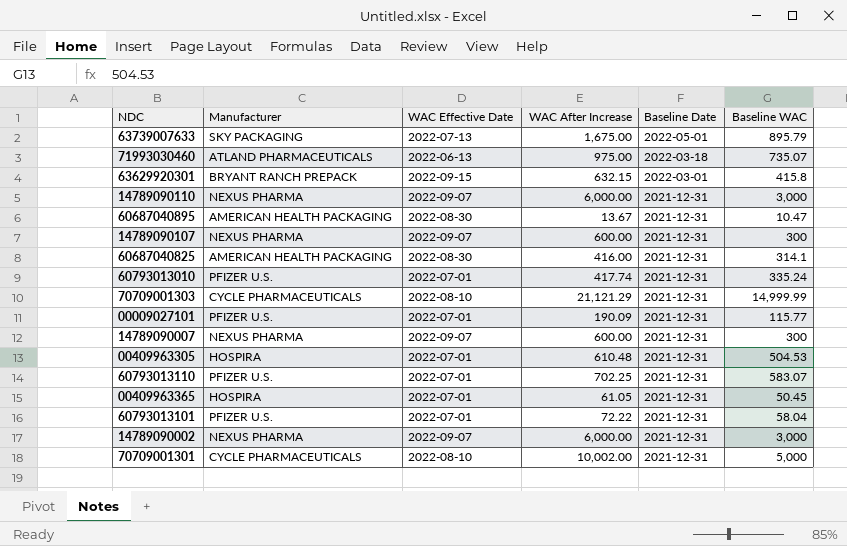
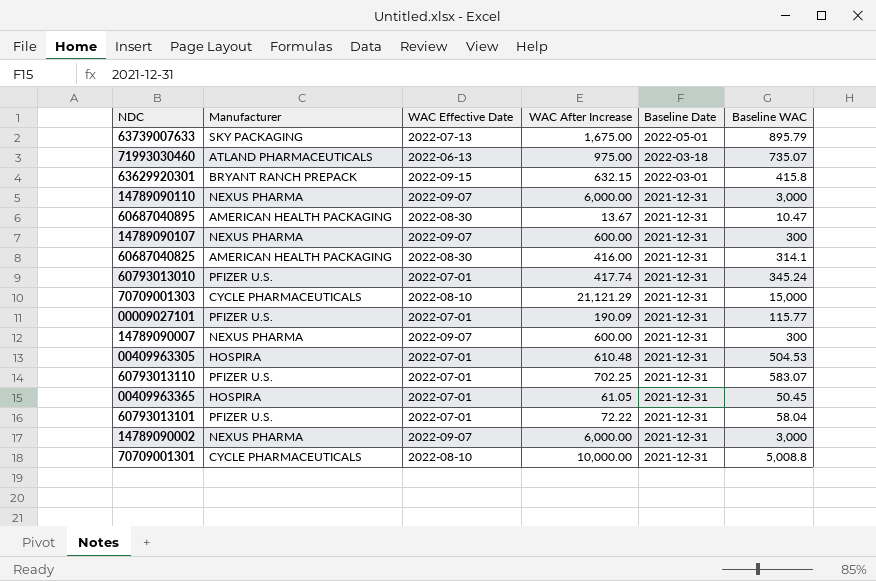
60793013010 | Baseline WAC: 335.24 -> 345.24
70709001303 | Baseline WAC: 14,999.99 -> 15,000
70709001301 | WAC After Increase: 10,002.00 -> 10,000.00
70709001301 | Baseline WAC: 5,000 -> 5,008.8

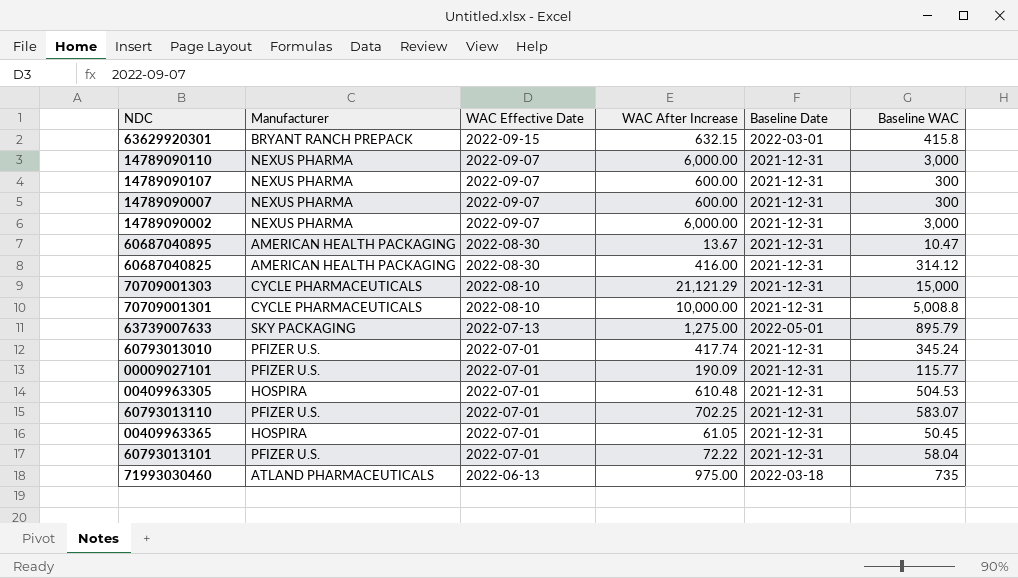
row order: Baseline Date descending -> WAC Effective Date descending
60687040825 | Baseline WAC: 314.1 -> 314.12
63739007633 | WAC After Increase: 1,675.00 -> 1,275.00
71993030460 | Baseline WAC: 735.07 -> 735

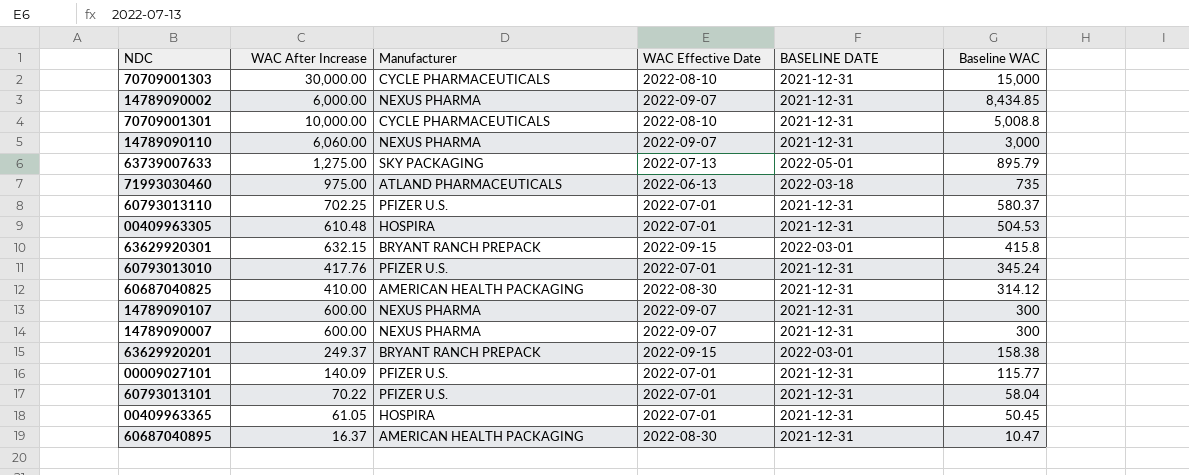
row order: WAC Effective Date descending -> Baseline WAC descending
column WAC After Increase | position: 4 -> 2
column name: Baseline Date -> BASELINE DATE
70709001303 | WAC After Increase: 21,121.29 -> 30,000.00
14789090002 | Baseline WAC: 3,000 -> 8,434.85
14789090110 | WAC After Increase: 6,000.00 -> 6,060.00
60793013110 | Baseline WAC: 583.07 -> 580.37
60793013010 | WAC After Increase: 417.74 -> 417.76
60687040825 | WAC After Increase: 416.00 -> 410.00
row 63629920201: none -> 249.37 | BRYANT RANCH PREPACK | 2022-09-15 | 2022-03-01 | 158.38
00009027101 | WAC After Increase: 190.09 -> 140.09
60793013101 | WAC After Increase: 72.22 -> 70.22
60687040895 | WAC After Increase: 13.67 -> 16.37

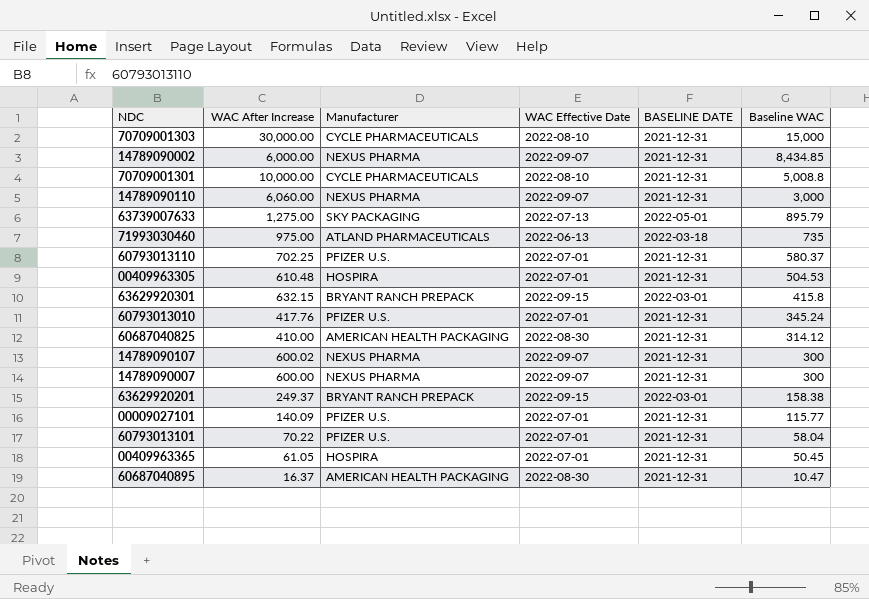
14789090107 | WAC After Increase: 600.00 -> 600.02

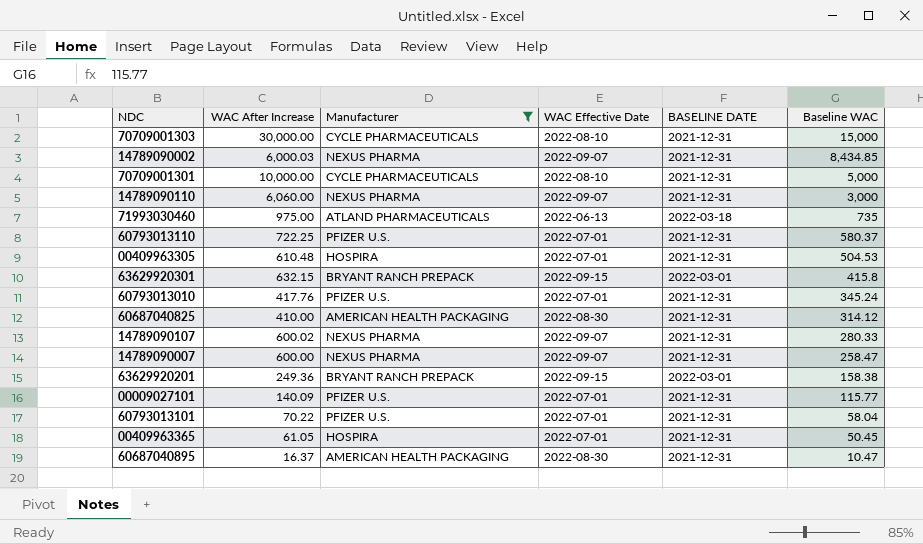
filter: none -> Manufacturer != SKY PACKAGING
14789090002 | WAC After Increase: 6,000.00 -> 6,000.03
70709001301 | Baseline WAC: 5,008.8 -> 5,000
60793013110 | WAC After Increase: 702.25 -> 722.25
14789090107 | Baseline WAC: 300 -> 280.33
14789090007 | Baseline WAC: 300 -> 258.47
63629920201 | WAC After Increase: 249.37 -> 249.36

